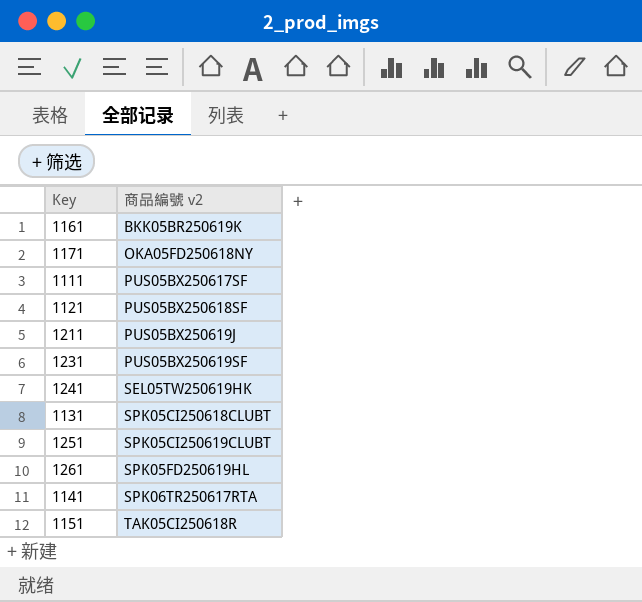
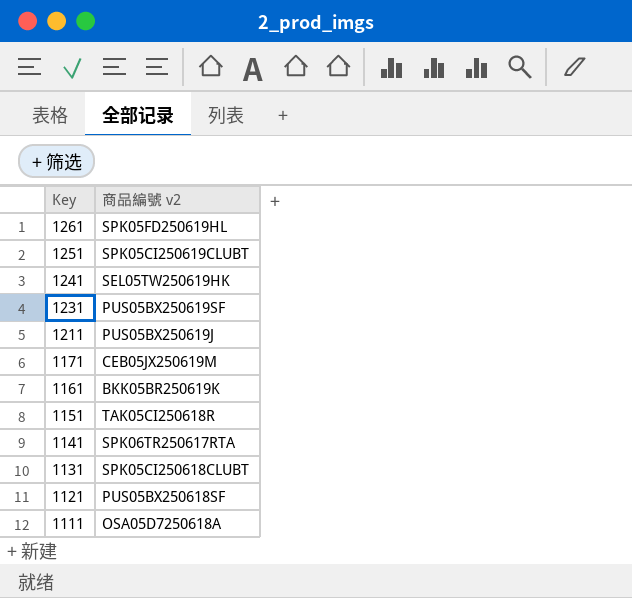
row order: 商品編號 v2 ascending -> Key descending
1171 | 商品編號 v2: OKA05FD250618NY -> CEB05JX250619M
1111 | 商品編號 v2: PUS05BX250617SF -> OSA05D7250618A

